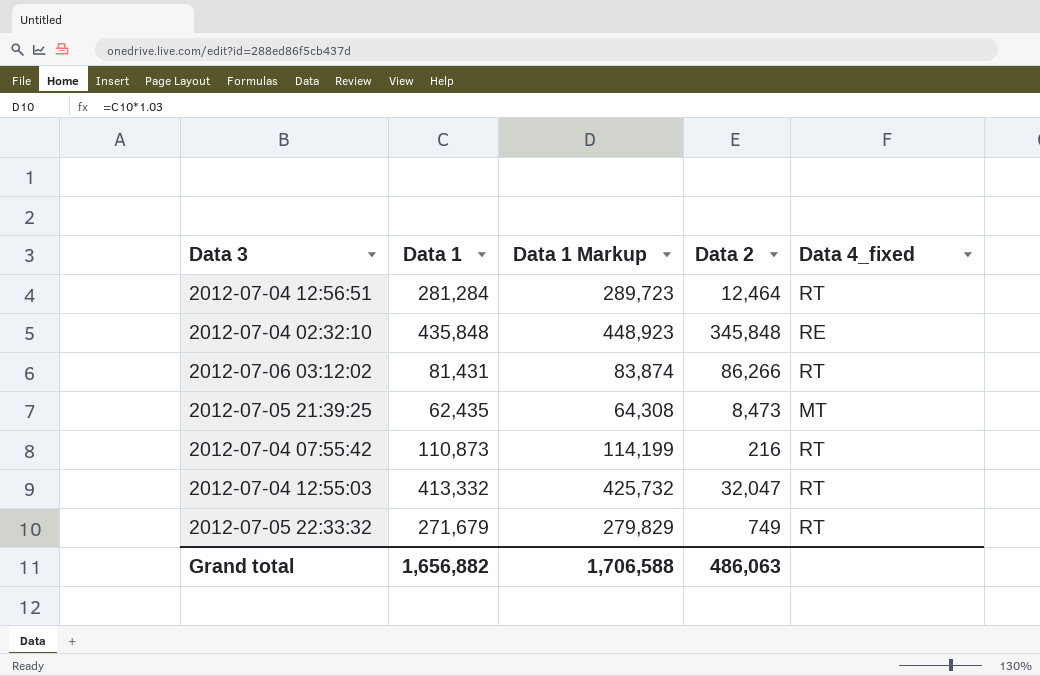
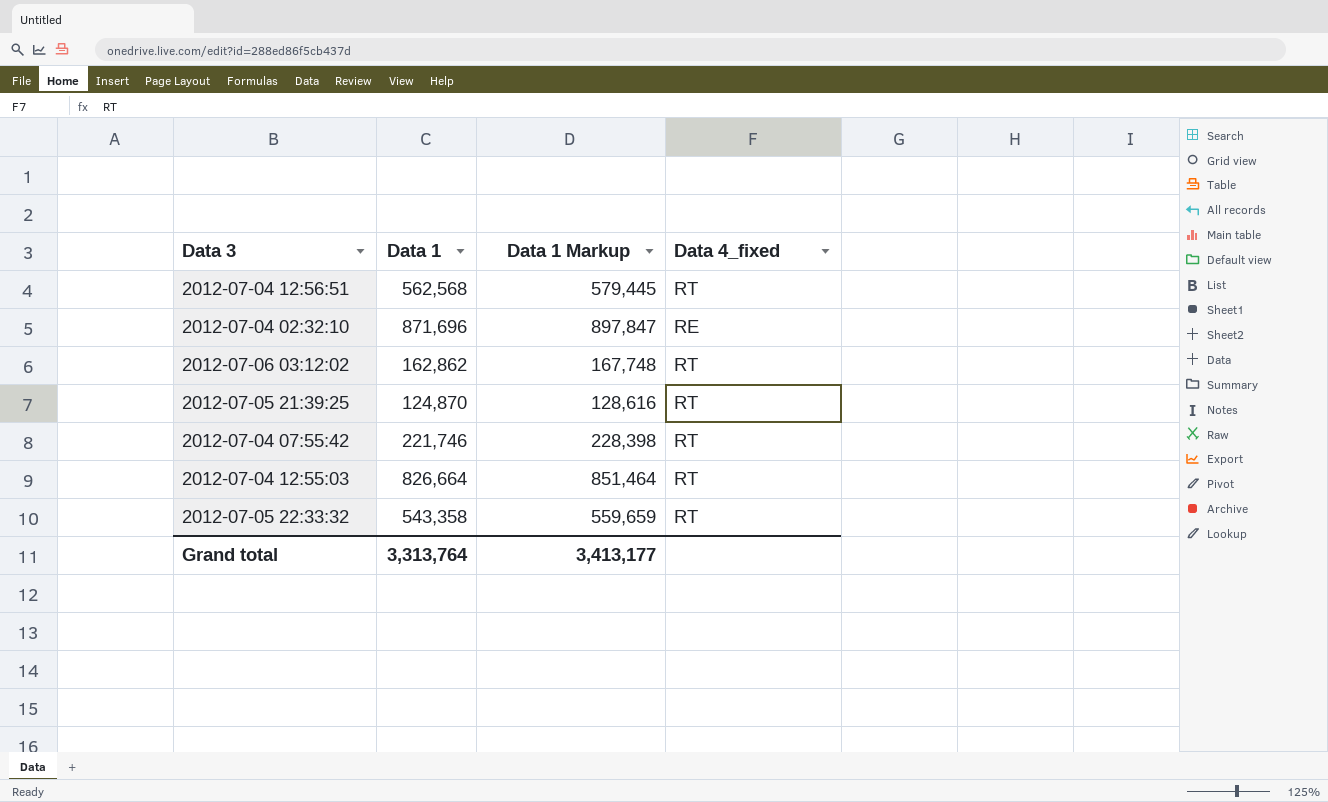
column Data 2 | position: 4 -> none
2012-07-04 12:56:51 | Data 1: 281,284 -> 562,568
2012-07-04 12:56:51 | Data 1 Markup: 289,723 -> 579,445
2012-07-04 02:32:10 | Data 1: 435,848 -> 871,696
2012-07-04 02:32:10 | Data 1 Markup: 448,923 -> 897,847
2012-07-06 03:12:02 | Data 1: 81,431 -> 162,862
2012-07-06 03:12:02 | Data 1 Markup: 83,874 -> 167,748
2012-07-05 21:39:25 | Data 1: 62,435 -> 124,870
2012-07-05 21:39:25 | Data 1 Markup: 64,308 -> 128,616
2012-07-05 21:39:25 | Data 4_fixed: MT -> RT
2012-07-04 07:55:42 | Data 1: 110,873 -> 221,746
2012-07-04 07:55:42 | Data 1 Markup: 114,199 -> 228,398
2012-07-04 12:55:03 | Data 1: 413,332 -> 826,664
2012-07-04 12:55:03 | Data 1 Markup: 425,732 -> 851,464
2012-07-05 22:33:32 | Data 1: 271,679 -> 543,358
2012-07-05 22:33:32 | Data 1 Markup: 279,829 -> 559,659
Grand total | Data 1: 1,656,882 -> 3,313,764
Grand total | Data 1 Markup: 1,706,588 -> 3,413,177

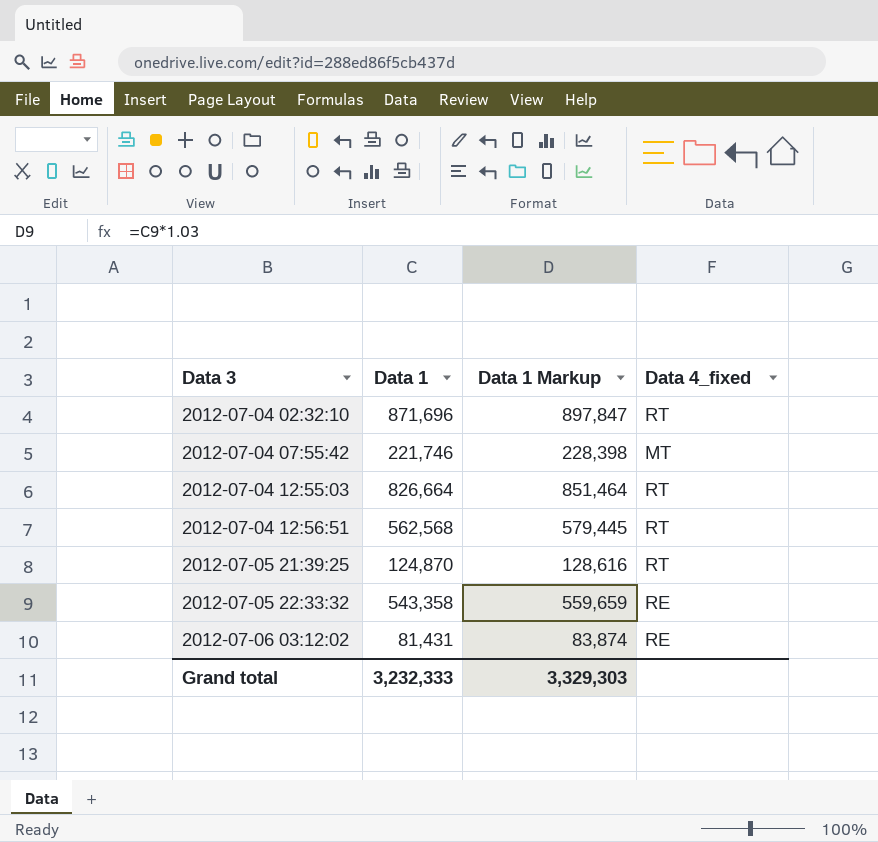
row order: none -> Data 3 ascending
2012-07-04 02:32:10 | Data 4_fixed: RE -> RT
2012-07-04 07:55:42 | Data 4_fixed: RT -> MT
2012-07-05 22:33:32 | Data 4_fixed: RT -> RE
2012-07-06 03:12:02 | Data 1: 162,862 -> 81,431
2012-07-06 03:12:02 | Data 1 Markup: 167,748 -> 83,874
2012-07-06 03:12:02 | Data 4_fixed: RT -> RE
Grand total | Data 1: 3,313,764 -> 3,232,333
Grand total | Data 1 Markup: 3,413,177 -> 3,329,303

